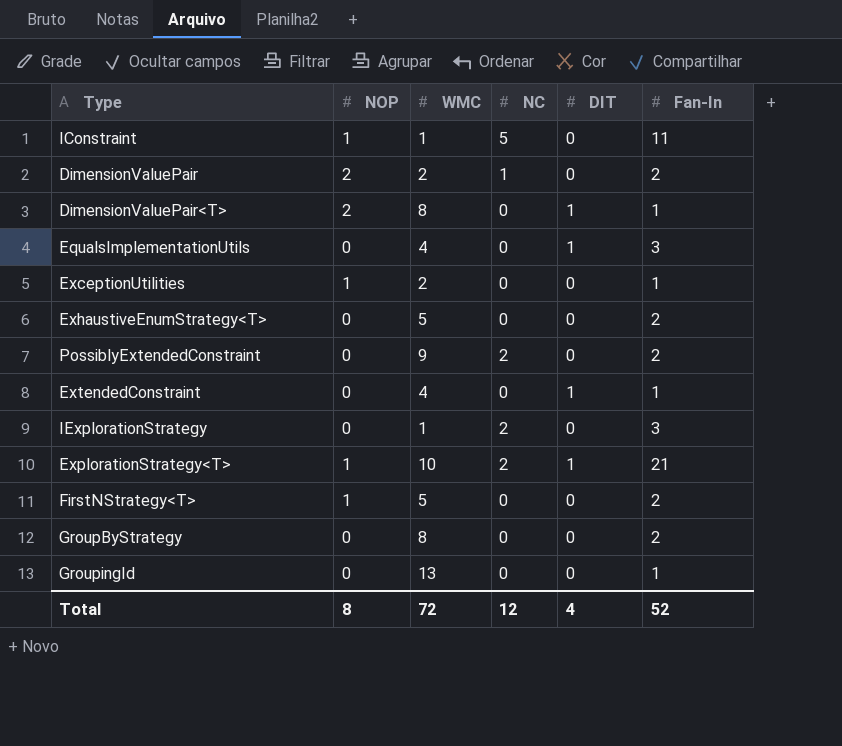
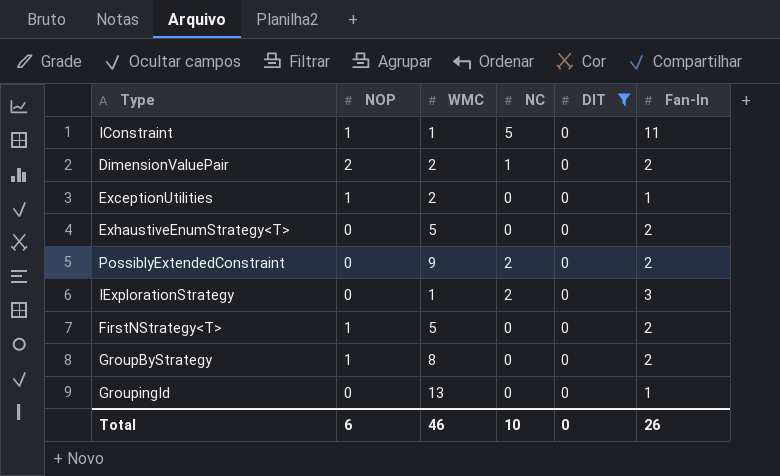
filter: none -> DIT = 0
GroupByStrategy | NOP: 0 -> 1
Total | NOP: 8 -> 6
Total | WMC: 72 -> 46
Total | NC: 12 -> 10
Total | DIT: 4 -> 0
Total | Fan-In: 52 -> 26

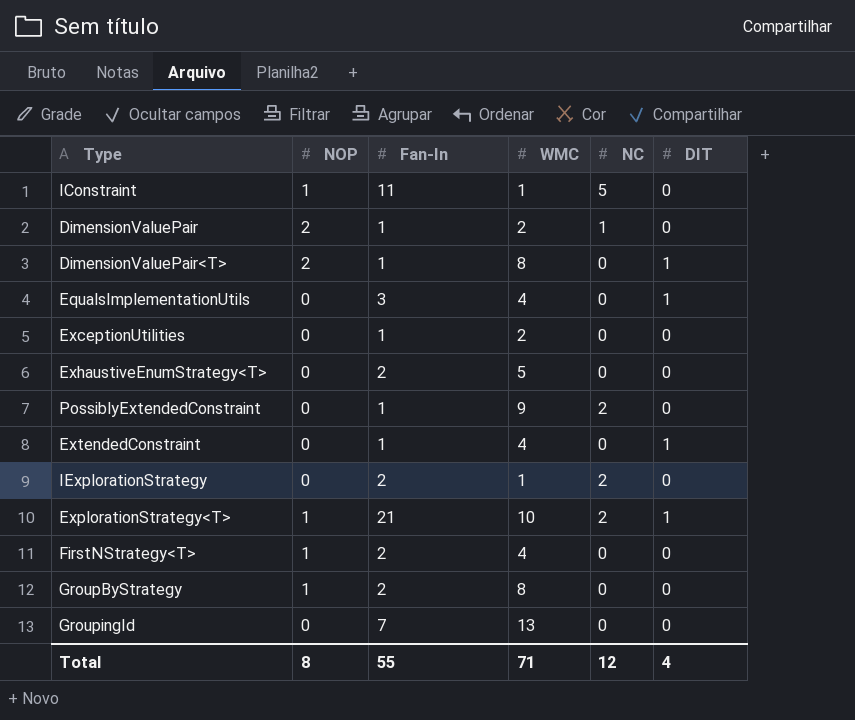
filter: DIT = 0 -> none
column Fan-In | position: 6 -> 3
DimensionValuePair | Fan-In: 2 -> 1
ExceptionUtilities | NOP: 1 -> 0
PossiblyExtendedConstraint | Fan-In: 2 -> 1
IExplorationStrategy | Fan-In: 3 -> 2
FirstNStrategy<T> | WMC: 5 -> 4
GroupingId | Fan-In: 1 -> 7
Total | NOP: 6 -> 8
Total | Fan-In: 26 -> 55
Total | WMC: 46 -> 71
Total | NC: 10 -> 12
Total | DIT: 0 -> 4

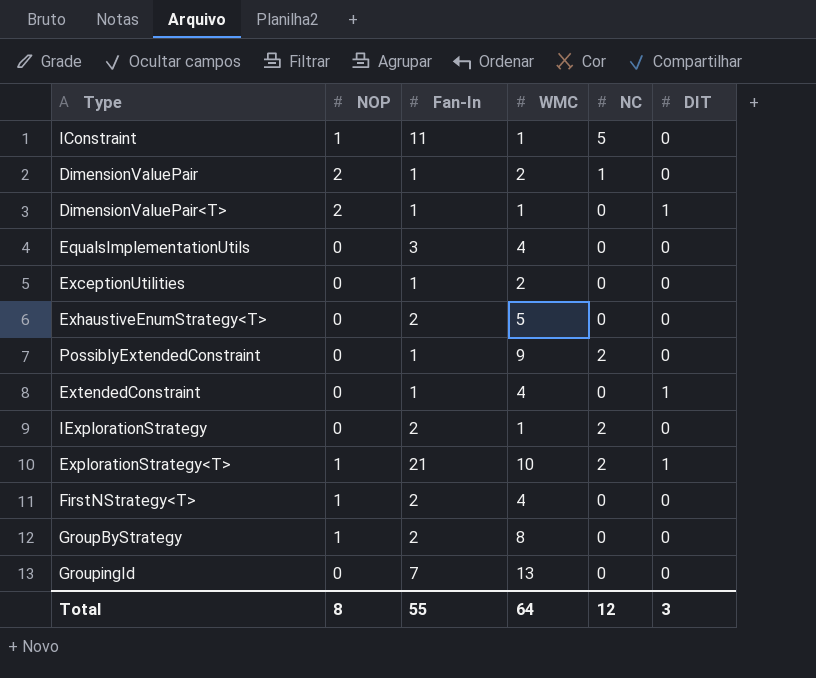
DimensionValuePair<T> | WMC: 8 -> 1
EqualsImplementationUtils | DIT: 1 -> 0
Total | WMC: 71 -> 64
Total | DIT: 4 -> 3

